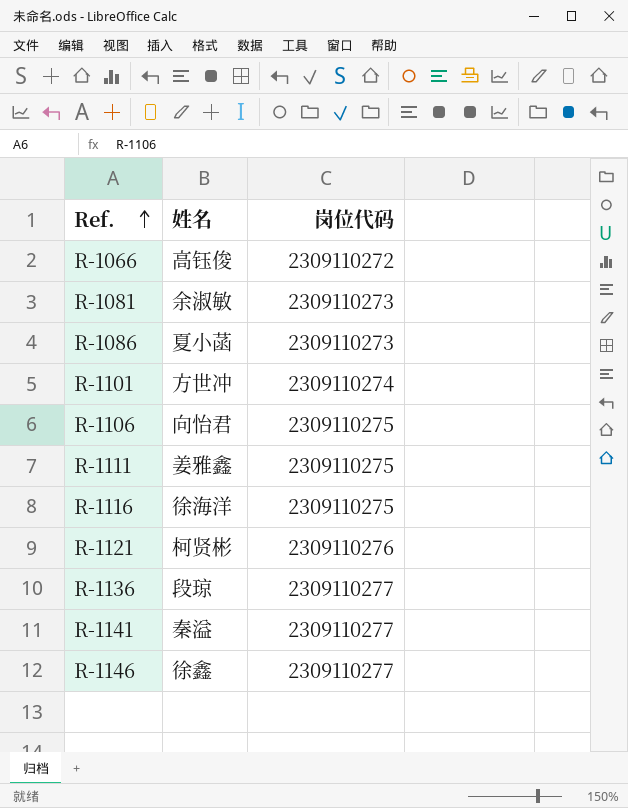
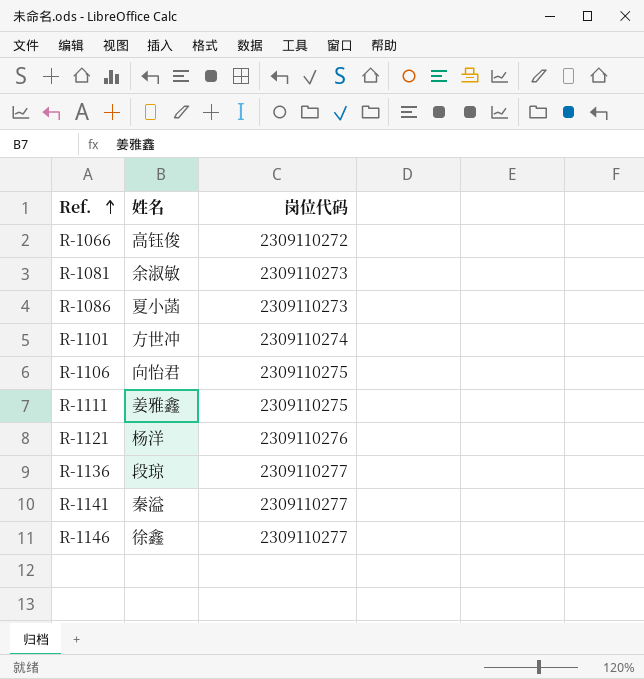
row R-1116: 徐海洋 | 2309110275 -> none
R-1121 | 姓名: 柯贤彬 -> 杨洋

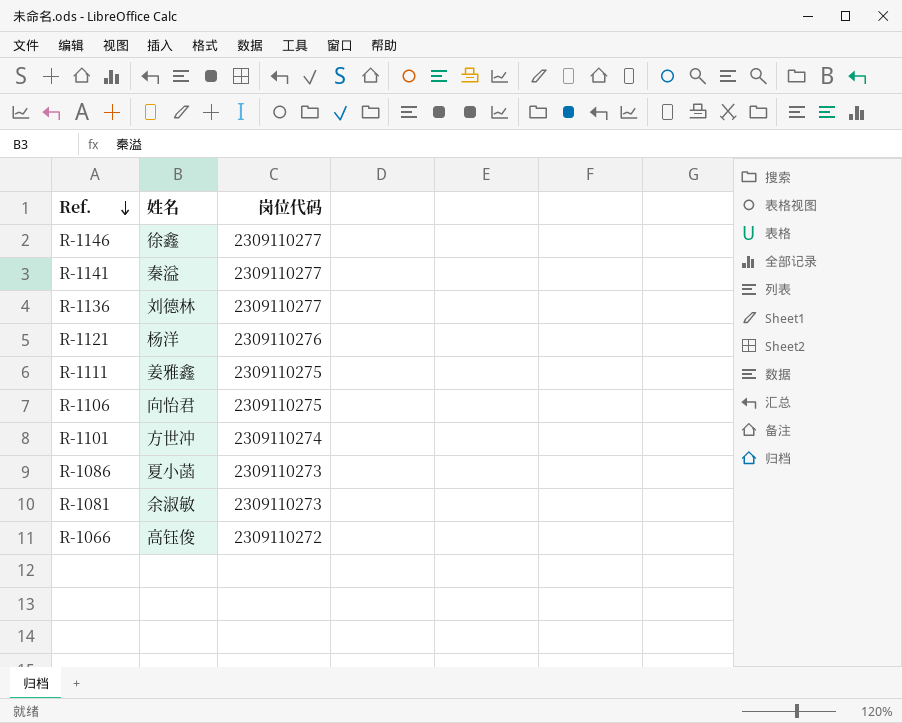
row order: Ref. ascending -> Ref. descending
R-1136 | 姓名: 段琼 -> 刘德林

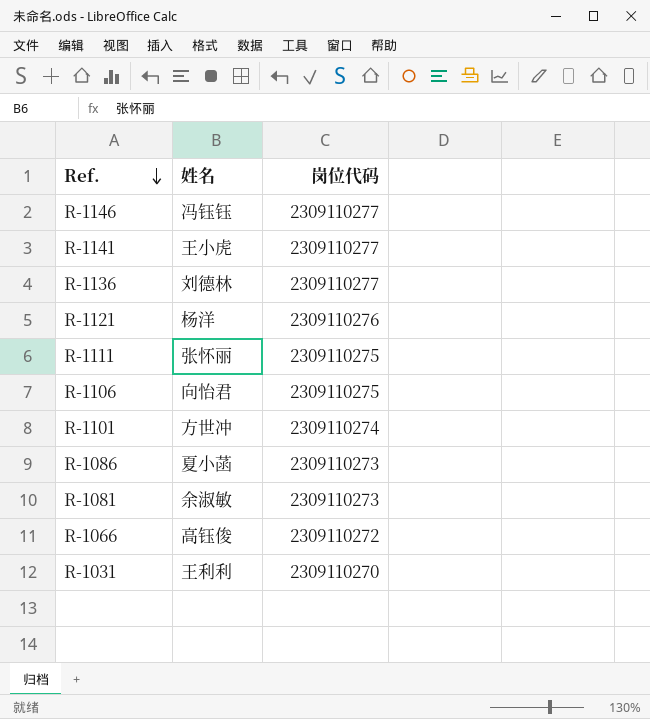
R-1146 | 姓名: 徐鑫 -> 冯钰钰
R-1141 | 姓名: 秦溢 -> 王小虎
R-1111 | 姓名: 姜雅鑫 -> 张怀丽
row R-1031: none -> 王利利 | 2309110270

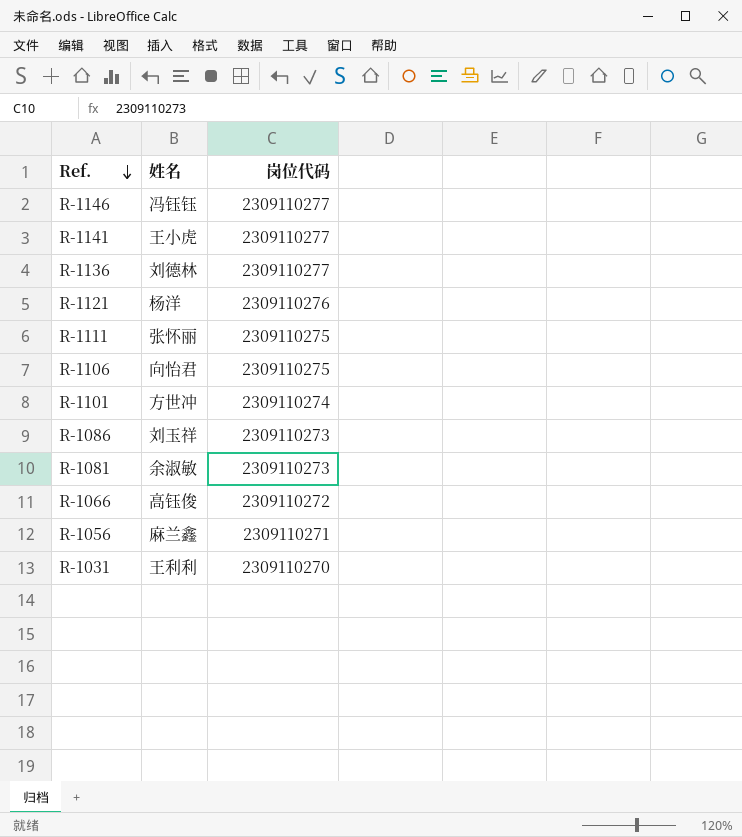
R-1086 | 姓名: 夏小菡 -> 刘玉祥
row R-1056: none -> 麻兰鑫 | 2309110271

